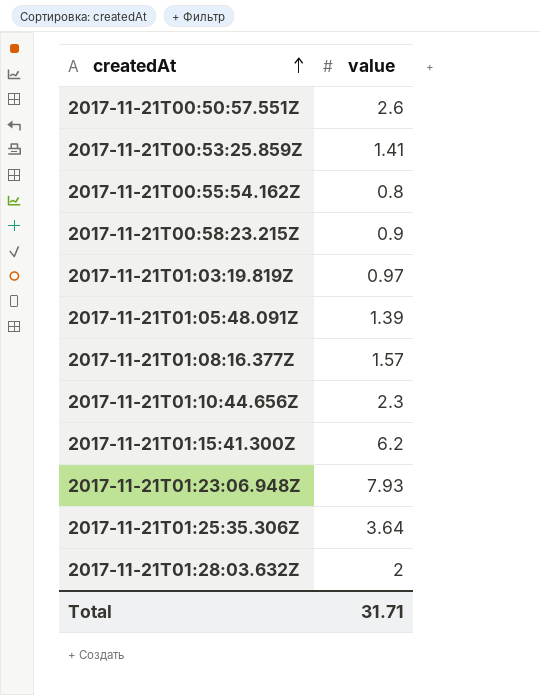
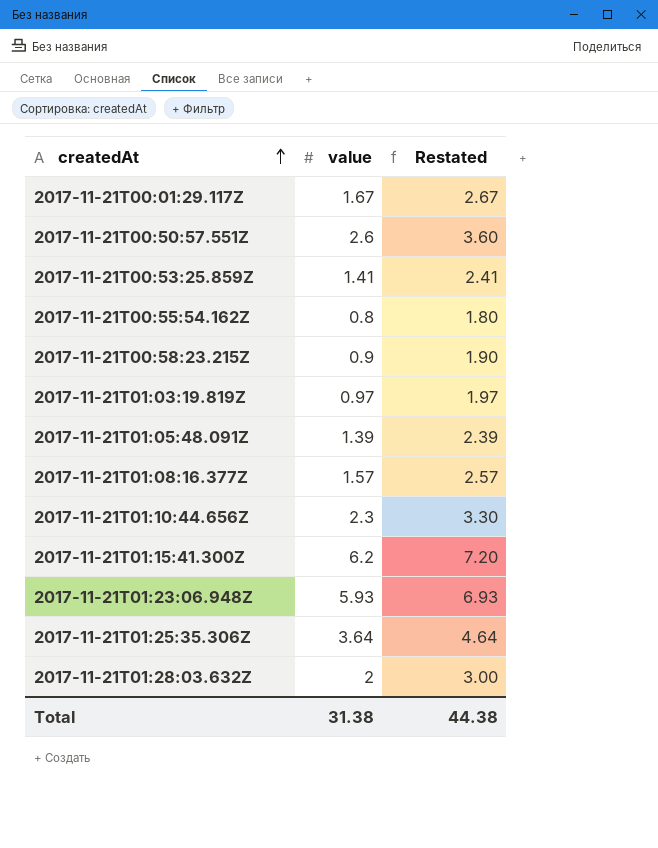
column Restated | formula: none -> [value] + 1
row 2017-11-21T00:01:29.117Z: none -> 1.67 | 2.67
2017-11-21T01:23:06.948Z | value: 7.93 -> 5.93
Total | value: 31.71 -> 31.38

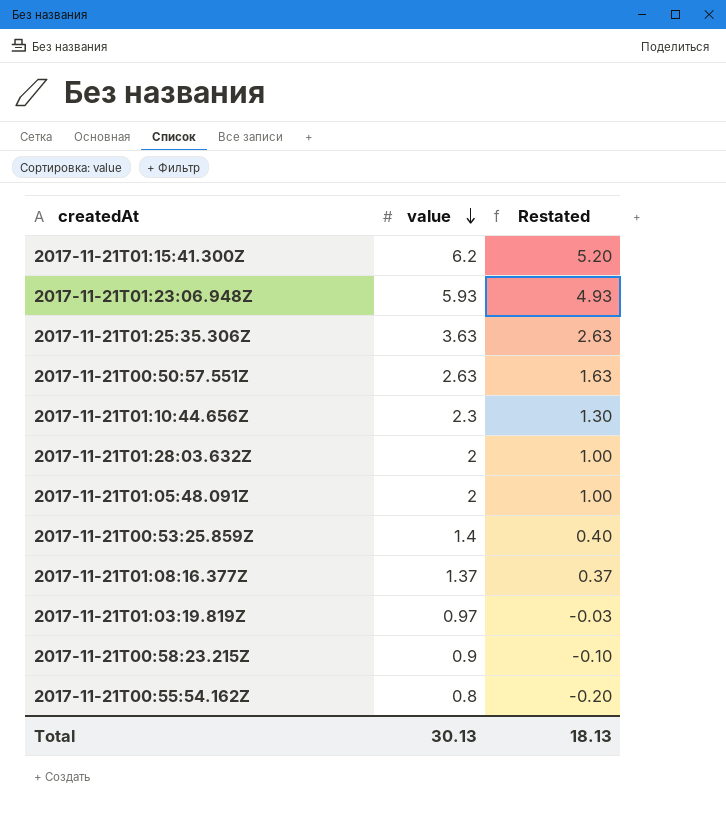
row order: createdAt ascending -> value descending
column Restated | formula: [value] + 1 -> [value] - 1
row 2017-11-21T00:01:29.117Z: 1.67 | 2.67 -> none
2017-11-21T01:25:35.306Z | value: 3.64 -> 3.63
2017-11-21T00:50:57.551Z | value: 2.6 -> 2.63
2017-11-21T01:05:48.091Z | value: 1.39 -> 2
2017-11-21T00:53:25.859Z | value: 1.41 -> 1.4
2017-11-21T01:08:16.377Z | value: 1.57 -> 1.37
Total | value: 31.38 -> 30.13
Total | Restated: 44.38 -> 18.13

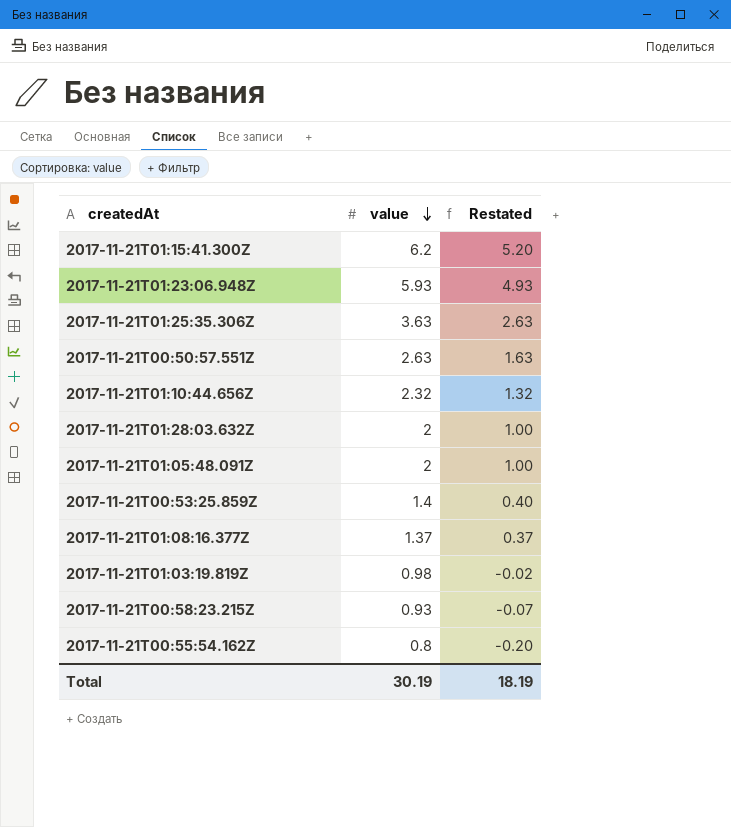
2017-11-21T01:10:44.656Z | value: 2.3 -> 2.32
2017-11-21T01:10:44.656Z | Restated: 1.30 -> 1.32
2017-11-21T01:03:19.819Z | value: 0.97 -> 0.98
2017-11-21T01:03:19.819Z | Restated: -0.03 -> -0.02
2017-11-21T00:58:23.215Z | value: 0.9 -> 0.93
2017-11-21T00:58:23.215Z | Restated: -0.10 -> -0.07
Total | value: 30.13 -> 30.19
Total | Restated: 18.13 -> 18.19

